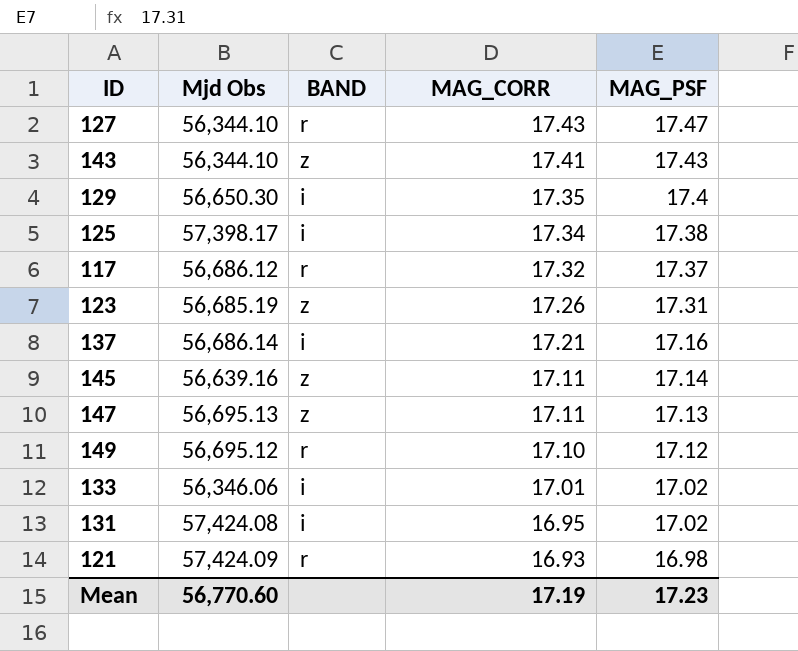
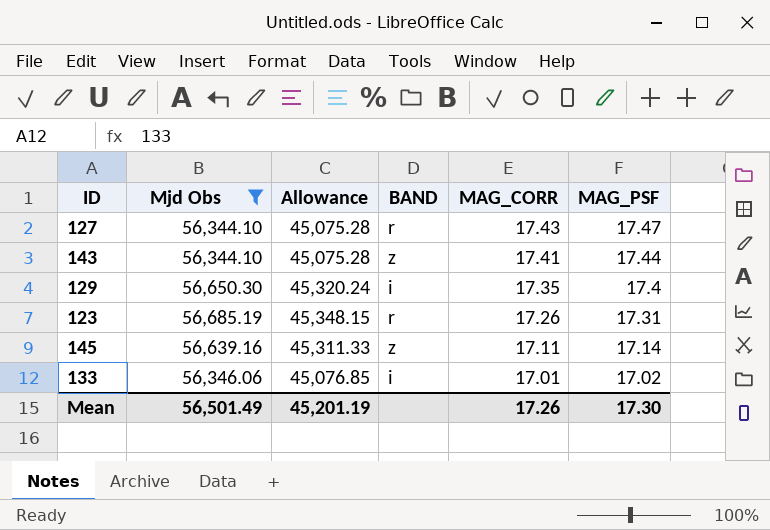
filter: none -> Mjd Obs <= 56,685.19
column Allowance | formula: none -> [Mjd Obs] * 0.8
143 | MAG_PSF: 17.43 -> 17.44
123 | BAND: z -> r
Mean | Mjd Obs: 56,770.60 -> 56,501.49
Mean | MAG_CORR: 17.19 -> 17.26
Mean | MAG_PSF: 17.23 -> 17.30

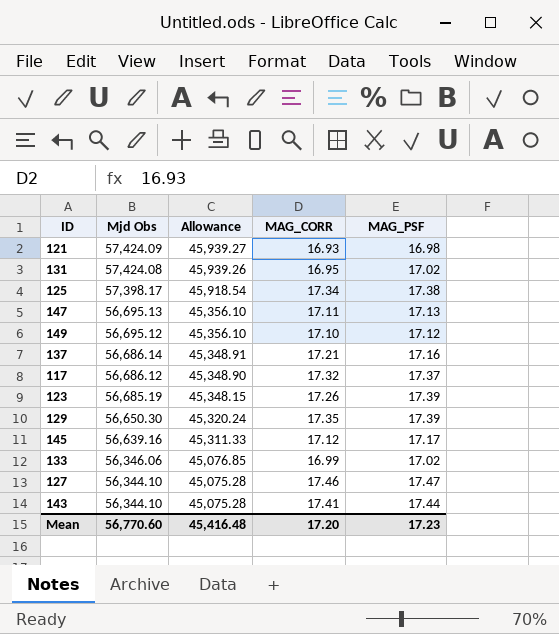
filter: Mjd Obs <= 56,685.19 -> none
row order: MAG_CORR descending -> Mjd Obs descending
column BAND | position: 4 -> none
123 | MAG_PSF: 17.31 -> 17.39
129 | MAG_PSF: 17.4 -> 17.39
145 | MAG_CORR: 17.11 -> 17.12
145 | MAG_PSF: 17.14 -> 17.17
133 | MAG_CORR: 17.01 -> 16.99
127 | MAG_CORR: 17.43 -> 17.46
Mean | Mjd Obs: 56,501.49 -> 56,770.60
Mean | Allowance: 45,201.19 -> 45,416.48
Mean | MAG_CORR: 17.26 -> 17.20
Mean | MAG_PSF: 17.30 -> 17.23

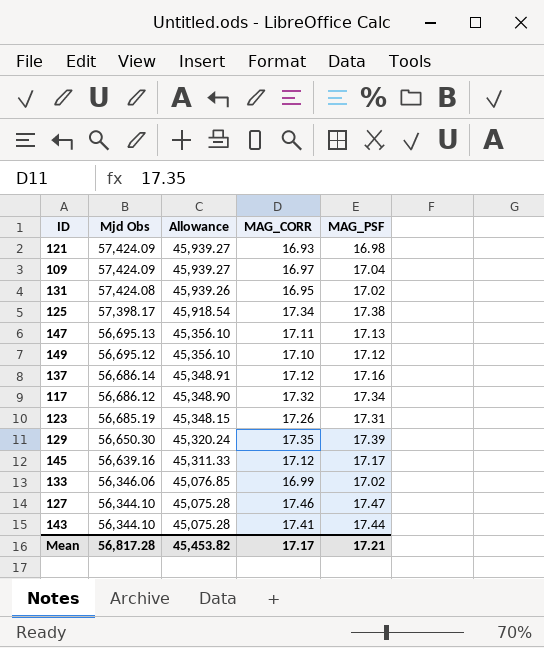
row 109: none -> 57,424.09 | 45,939.27 | 16.97 | 17.04
137 | MAG_CORR: 17.21 -> 17.12
117 | MAG_PSF: 17.37 -> 17.34
123 | MAG_PSF: 17.39 -> 17.31
Mean | Mjd Obs: 56,770.60 -> 56,817.28
Mean | Allowance: 45,416.48 -> 45,453.82
Mean | MAG_CORR: 17.20 -> 17.17
Mean | MAG_PSF: 17.23 -> 17.21

